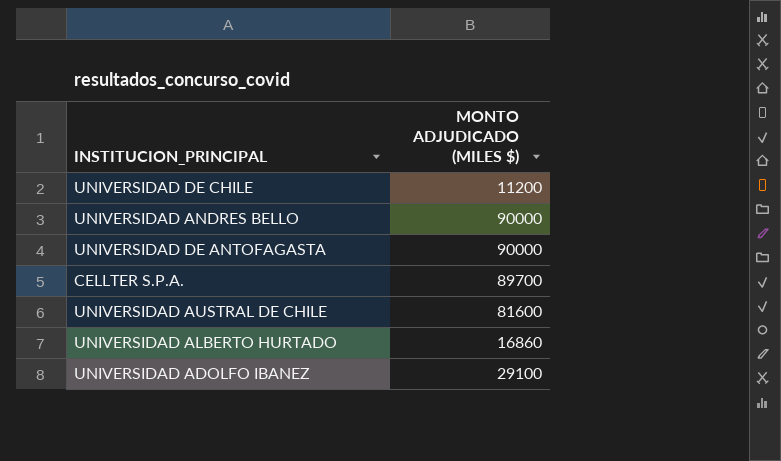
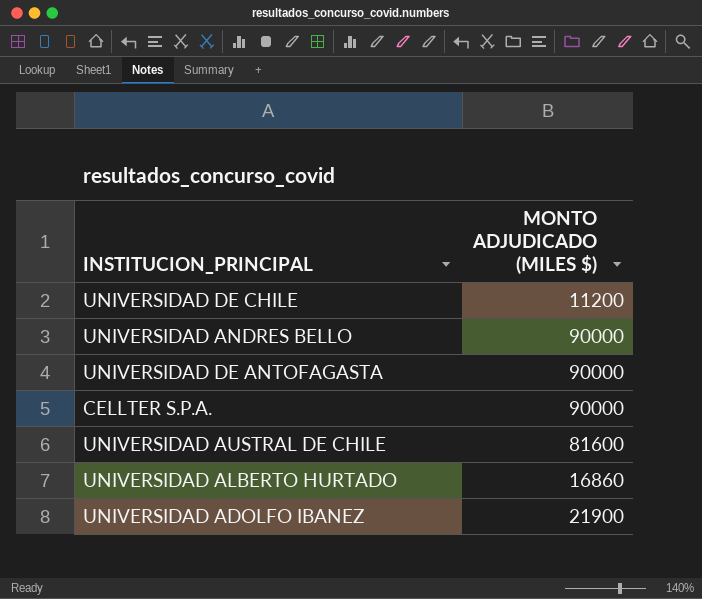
CELLTER S.P.A. | MONTO ADJUDICADO (MILES $): 89700 -> 90000
UNIVERSIDAD ADOLFO IBANEZ | MONTO ADJUDICADO (MILES $): 29100 -> 21900

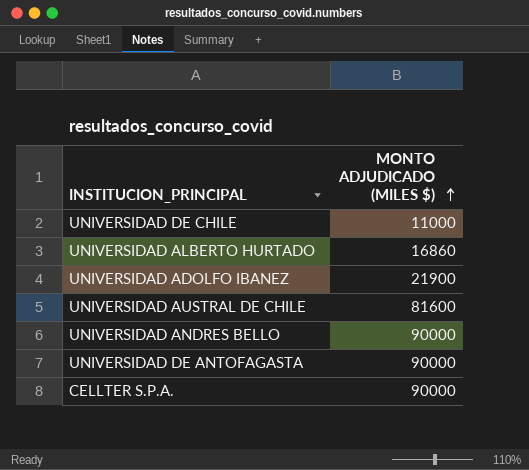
row order: none -> MONTO ADJUDICADO (MILES $) ascending
UNIVERSIDAD DE CHILE | MONTO ADJUDICADO (MILES $): 11200 -> 11000

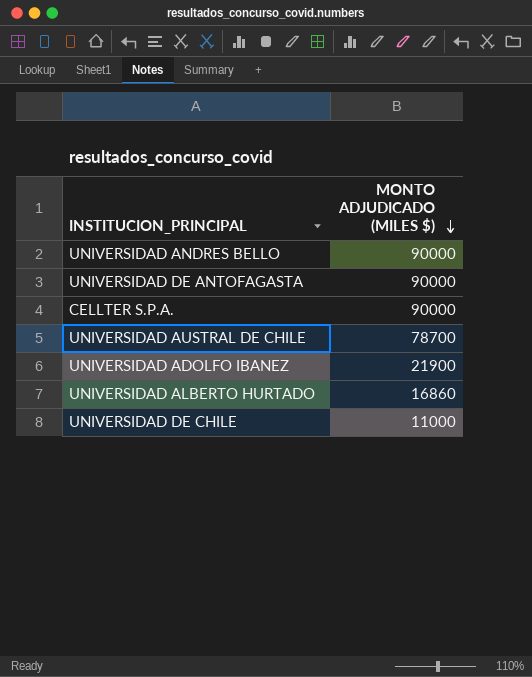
row order: MONTO ADJUDICADO (MILES $) ascending -> MONTO ADJUDICADO (MILES $) descending
UNIVERSIDAD AUSTRAL DE CHILE | MONTO ADJUDICADO (MILES $): 81600 -> 78700

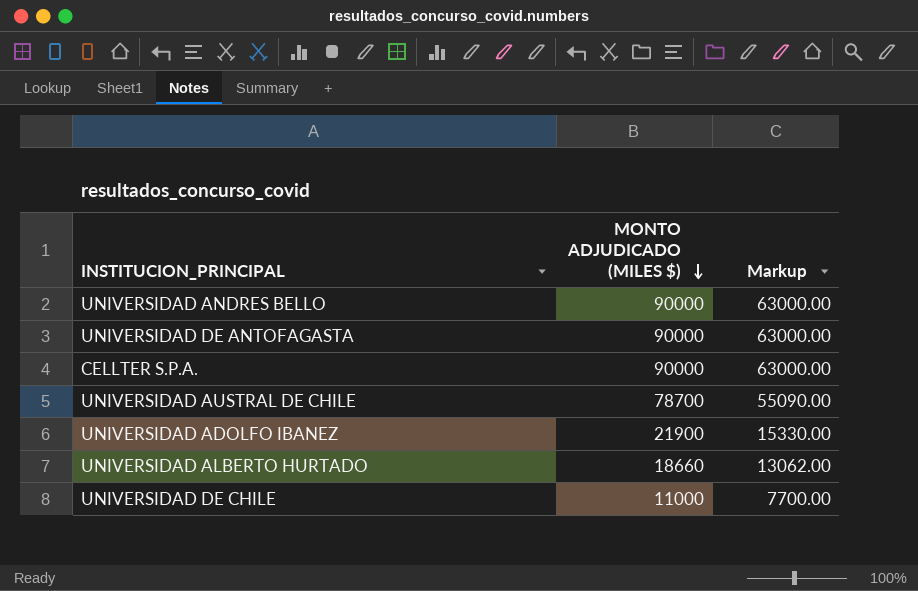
column Markup | formula: none -> [MONTO ADJUDICADO (MILES $)] * 0.7
UNIVERSIDAD ALBERTO HURTADO | MONTO ADJUDICADO (MILES $): 16860 -> 18660

